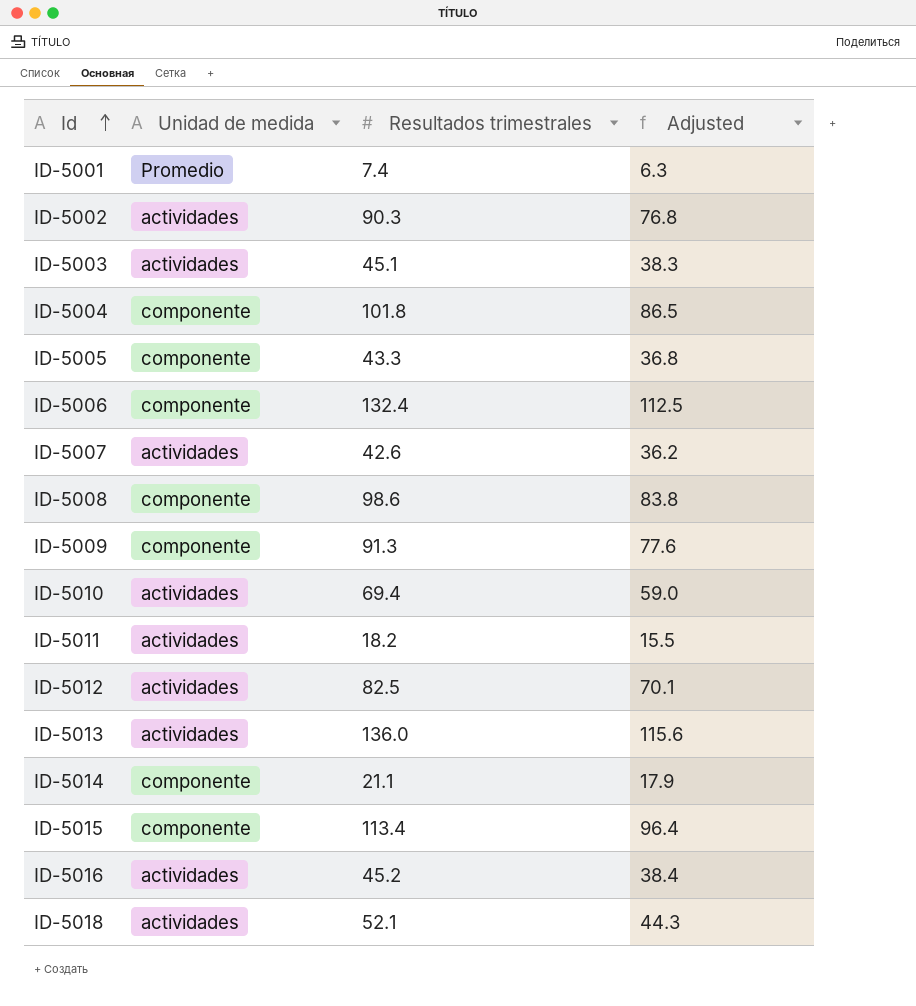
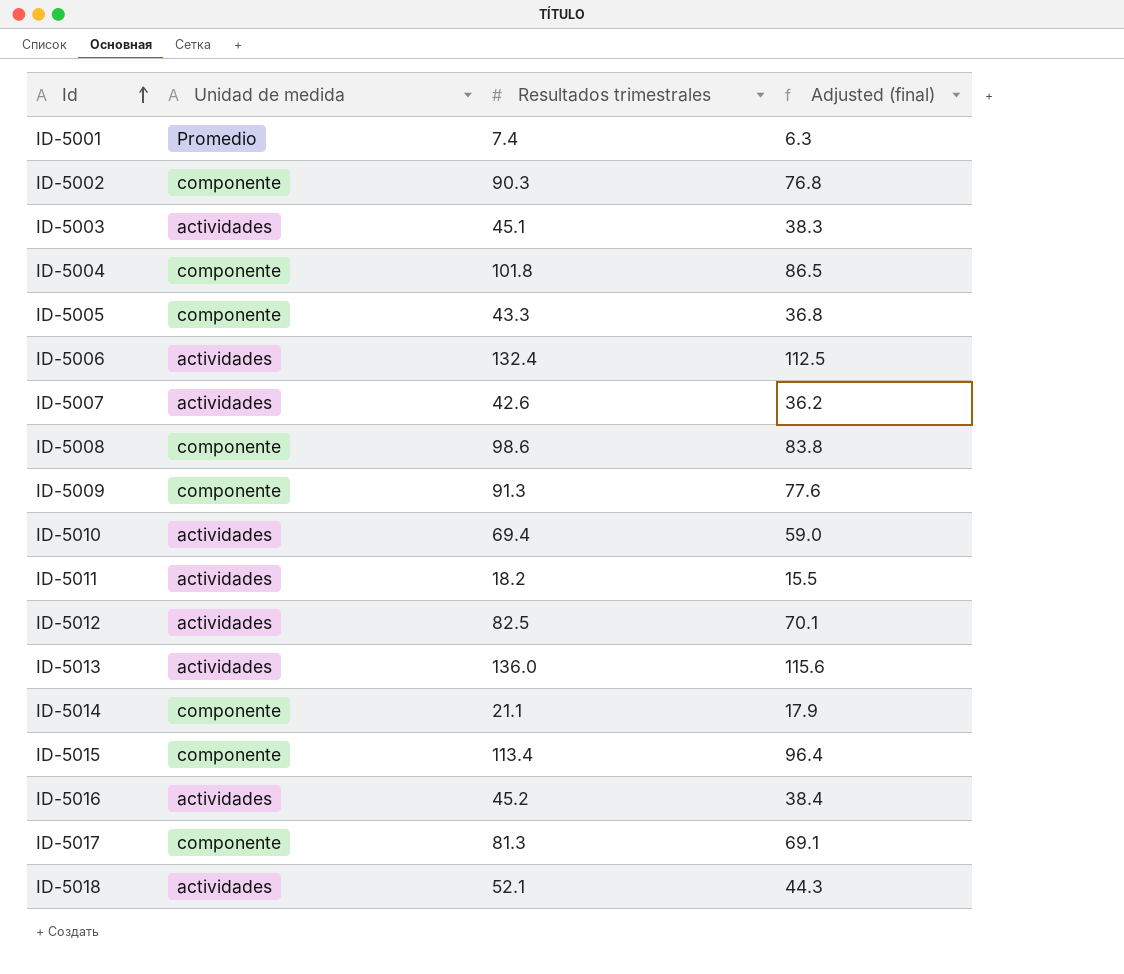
column name: Adjusted -> Adjusted (final)
ID-5002 | Unidad de medida: actividades -> componente
ID-5006 | Unidad de medida: componente -> actividades
row ID-5017: none -> componente | 81.3 | 69.1

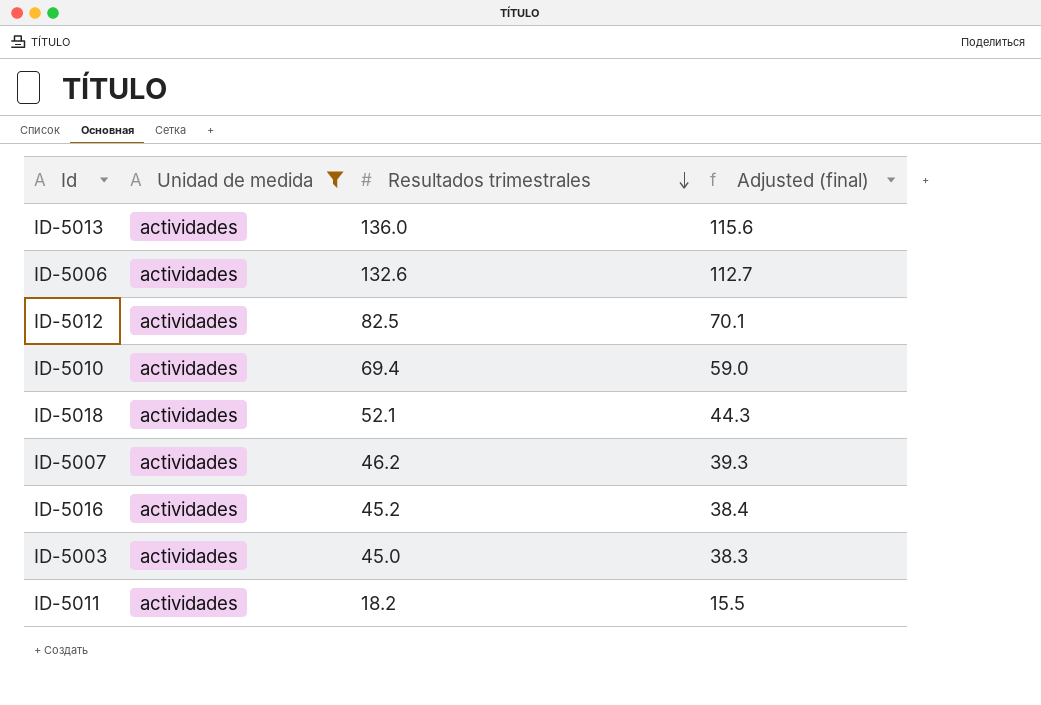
filter: none -> Unidad de medida = actividades
row order: Id ascending -> Resultados trimestrales descending
ID-5006 | Resultados trimestrales: 132.4 -> 132.6
ID-5006 | Adjusted (final): 112.5 -> 112.7
ID-5007 | Resultados trimestrales: 42.6 -> 46.2
ID-5007 | Adjusted (final): 36.2 -> 39.3
ID-5003 | Resultados trimestrales: 45.1 -> 45.0

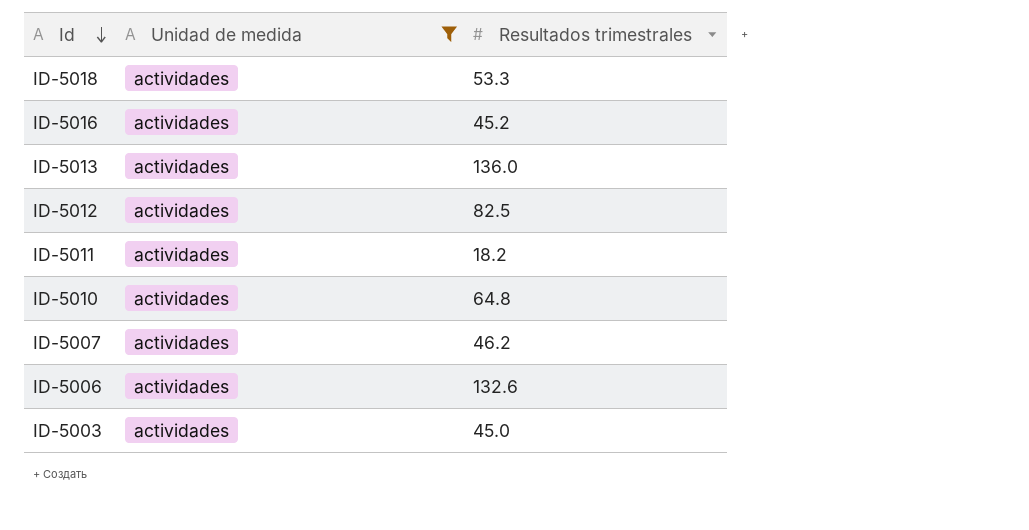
row order: Resultados trimestrales descending -> Id descending
column Adjusted (final) | formula: [Resultados trimestrales] * 0.85 -> none
ID-5018 | Resultados trimestrales: 52.1 -> 53.3
ID-5010 | Resultados trimestrales: 69.4 -> 64.8

